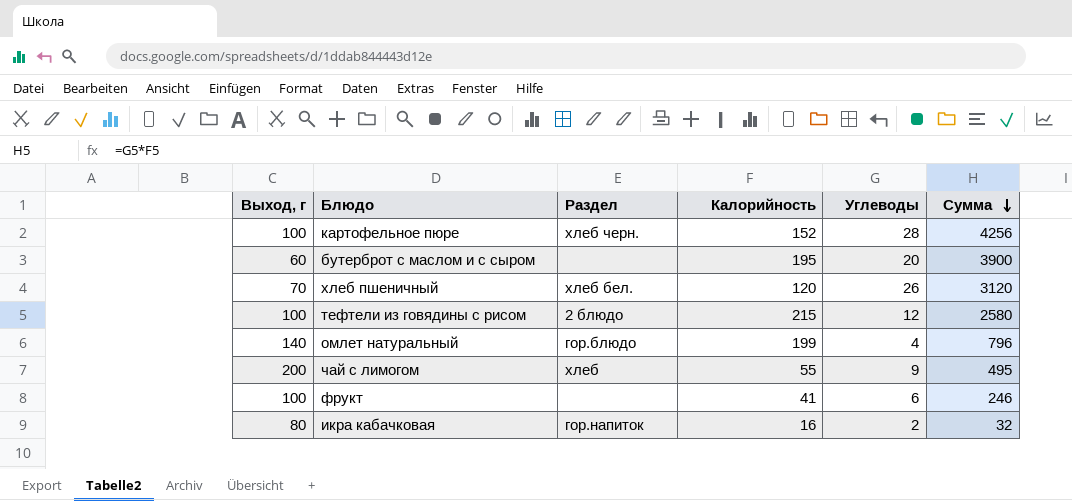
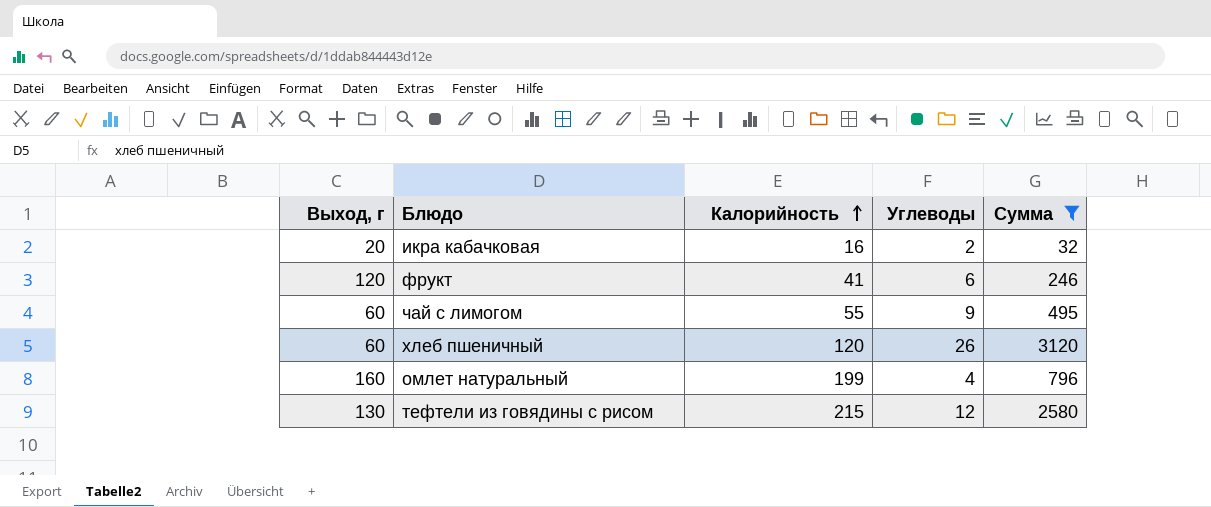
filter: none -> Сумма <= 3120
row order: Сумма descending -> Калорийность ascending
column Раздел | position: 3 -> none
икра кабачковая | Выход, г: 80 -> 20
фрукт | Выход, г: 100 -> 120
чай с лимогом | Выход, г: 200 -> 60
хлеб пшеничный | Выход, г: 70 -> 60
омлет натуральный | Выход, г: 140 -> 160
тефтели из говядины с рисом | Выход, г: 100 -> 130

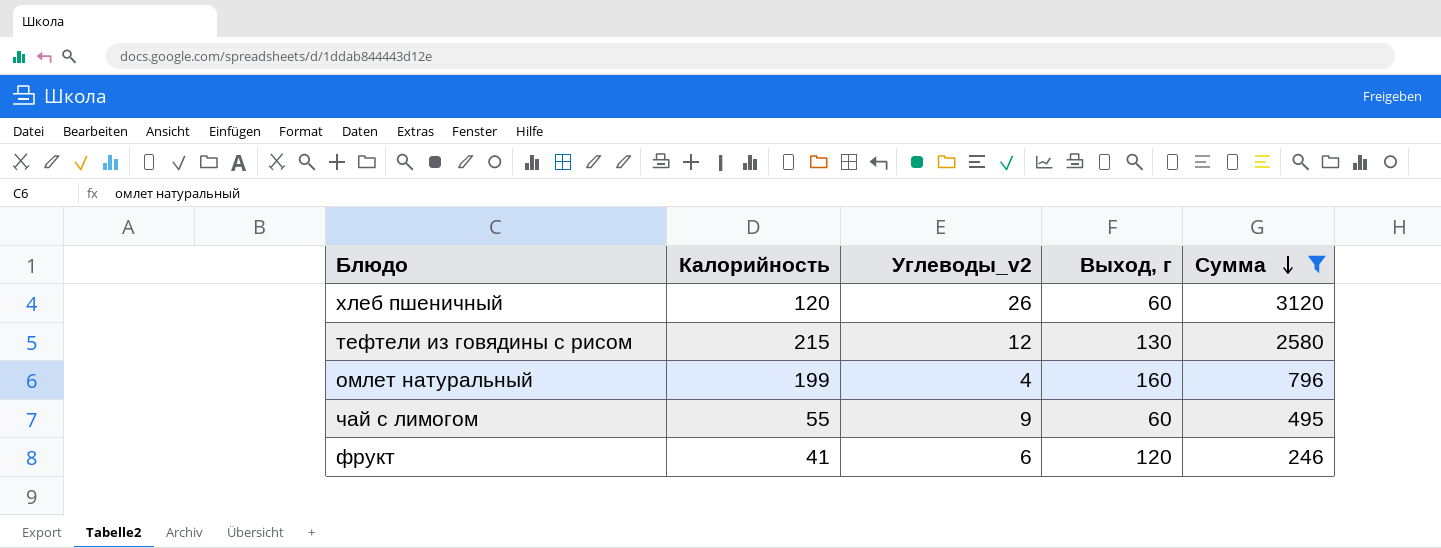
row order: Калорийность ascending -> Сумма descending
column name: Углеводы -> Углеводы_v2
column Выход, г | position: 1 -> 4
row икра кабачковая: 20 | 16 | 2 | 32 -> none

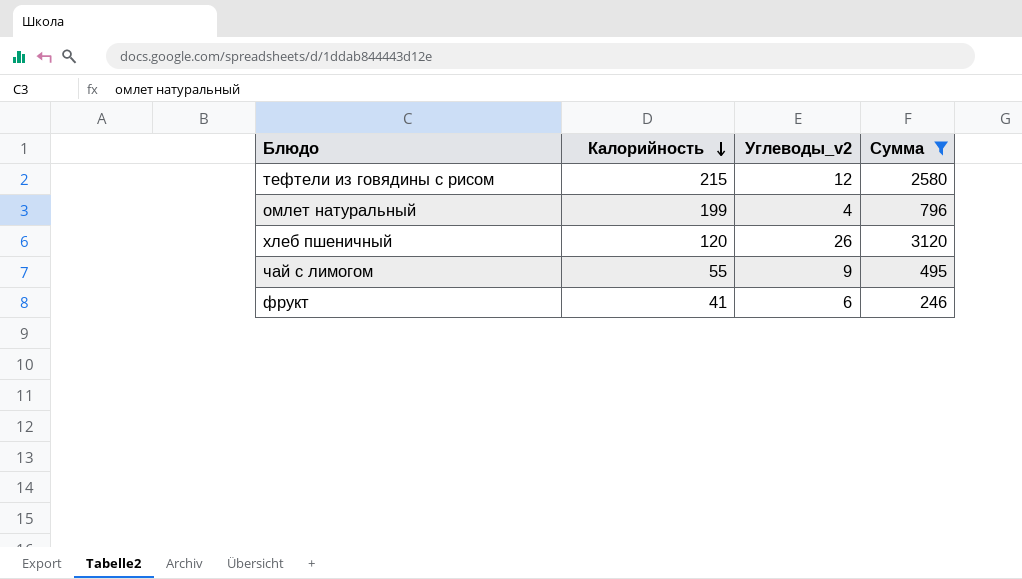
row order: Сумма descending -> Калорийность descending
column Выход, г | position: 4 -> none

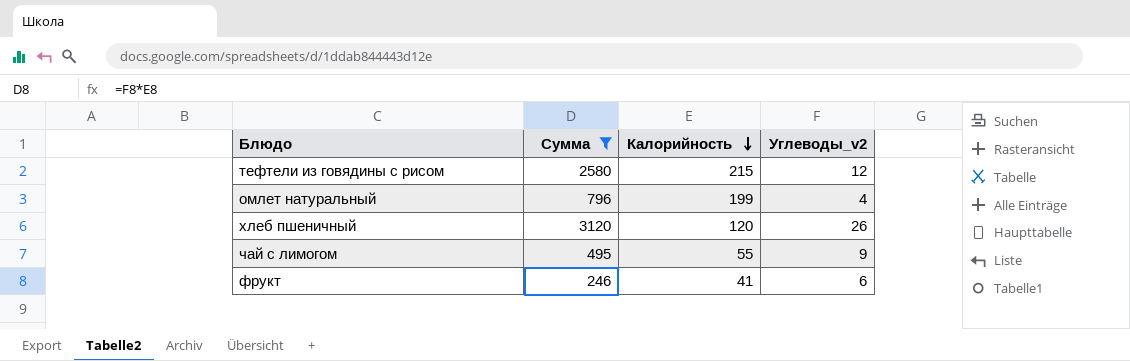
column Сумма | position: 4 -> 2

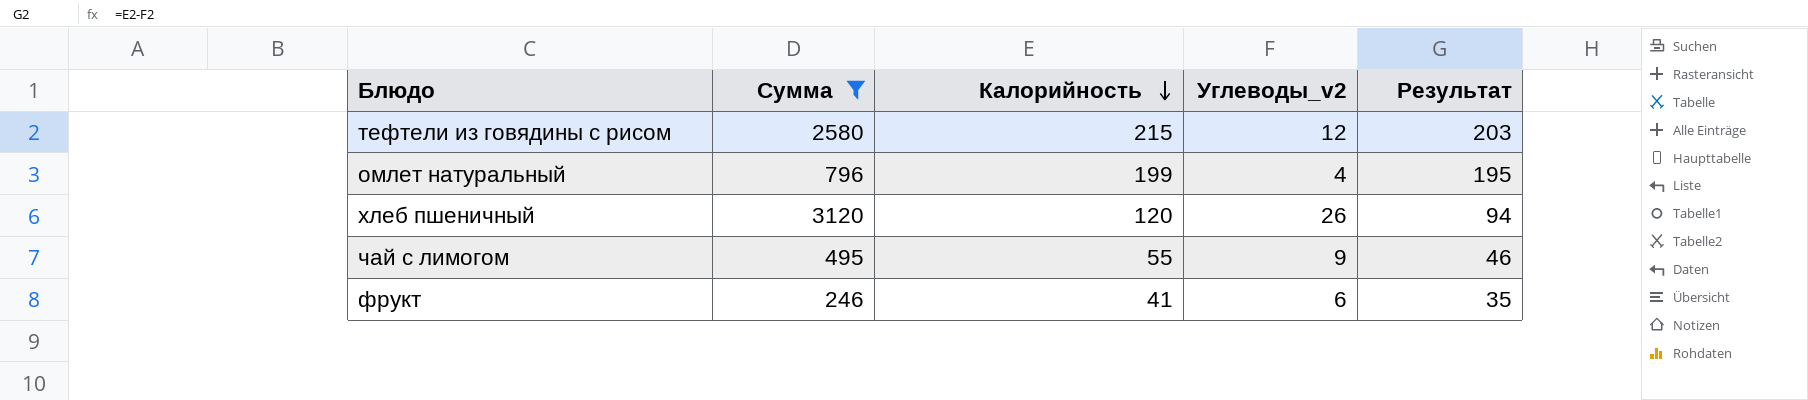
column Результат | formula: none -> [Калорийность] - [Углеводы_v2]

